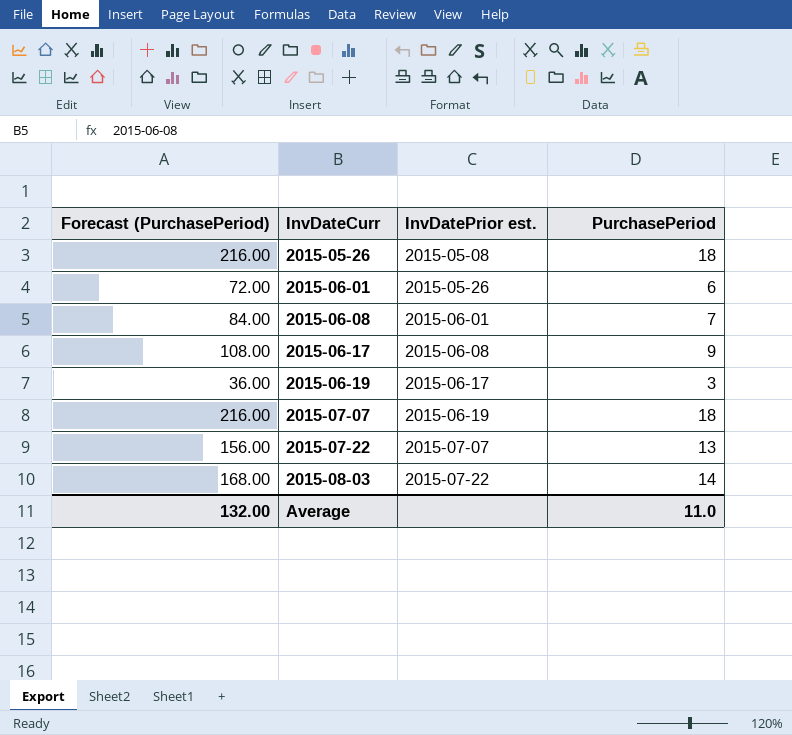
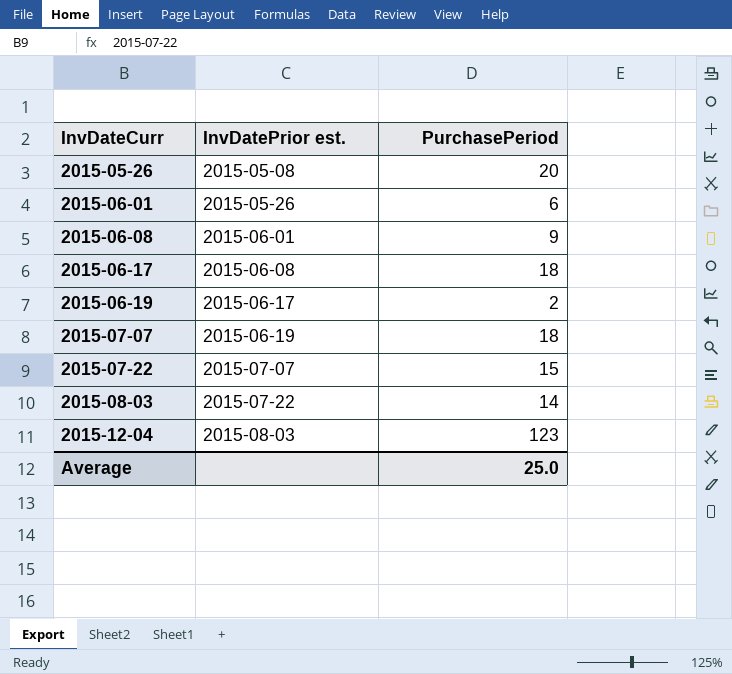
column Forecast (PurchasePeriod) | formula: [PurchasePeriod] * 12 -> none
2015-05-26 | PurchasePeriod: 18 -> 20
2015-06-08 | PurchasePeriod: 7 -> 9
2015-06-17 | PurchasePeriod: 9 -> 18
2015-06-19 | PurchasePeriod: 3 -> 2
2015-07-22 | PurchasePeriod: 13 -> 15
row 2015-12-04: none -> 2015-08-03 | 123
Average | PurchasePeriod: 11.0 -> 25.0

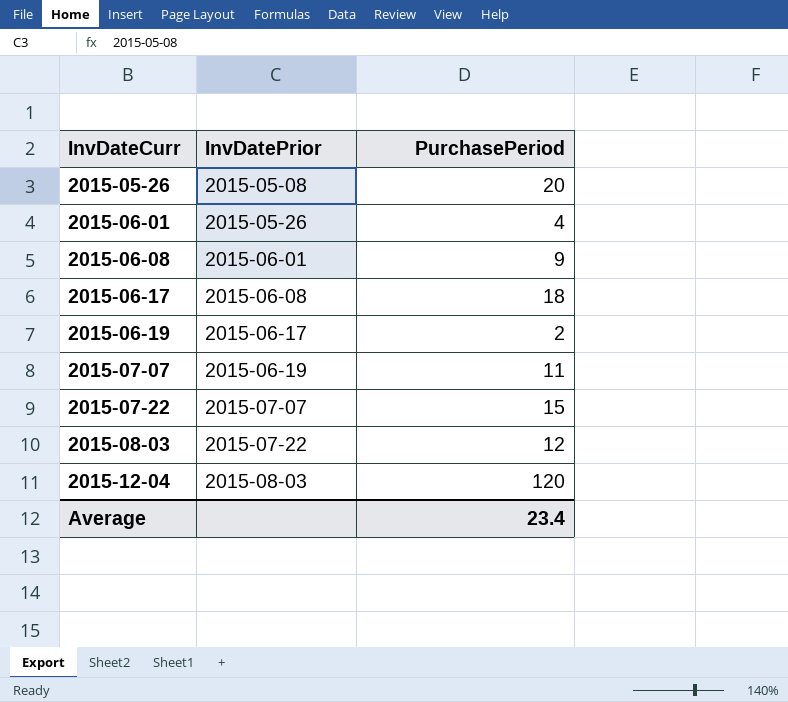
column name: InvDatePrior est. -> InvDatePrior
2015-06-01 | PurchasePeriod: 6 -> 4
2015-07-07 | PurchasePeriod: 18 -> 11
2015-08-03 | PurchasePeriod: 14 -> 12
2015-12-04 | PurchasePeriod: 123 -> 120
Average | PurchasePeriod: 25.0 -> 23.4

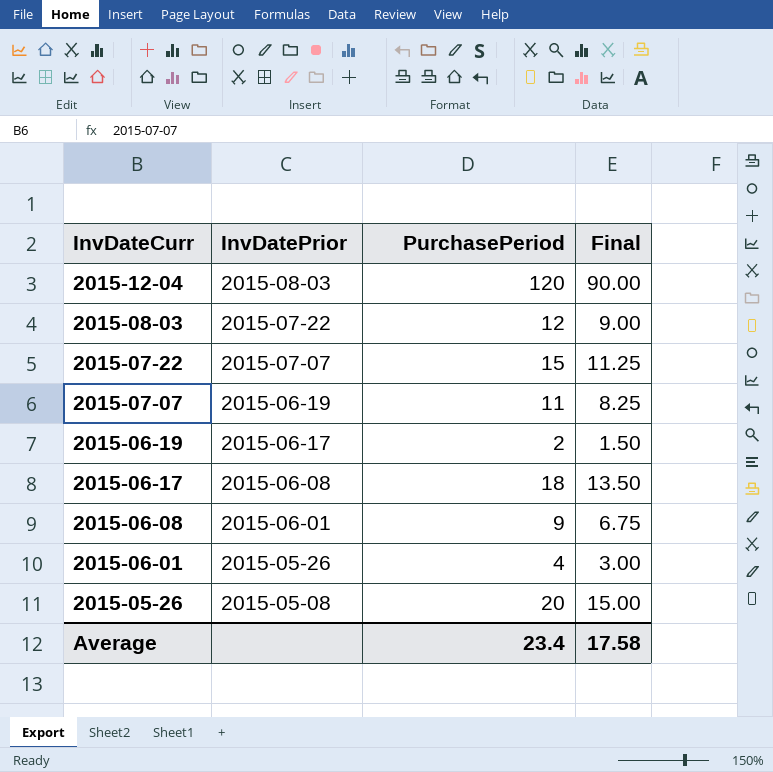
row order: InvDateCurr ascending -> InvDateCurr descending
column Final | formula: none -> [PurchasePeriod] * 0.75

